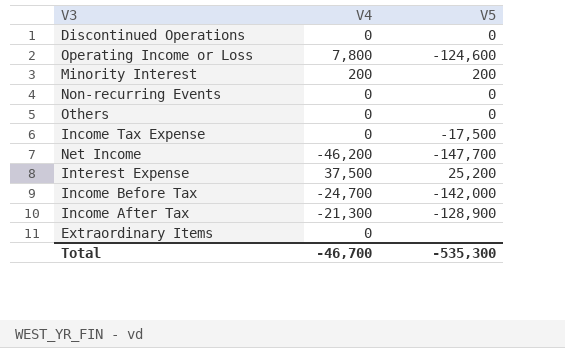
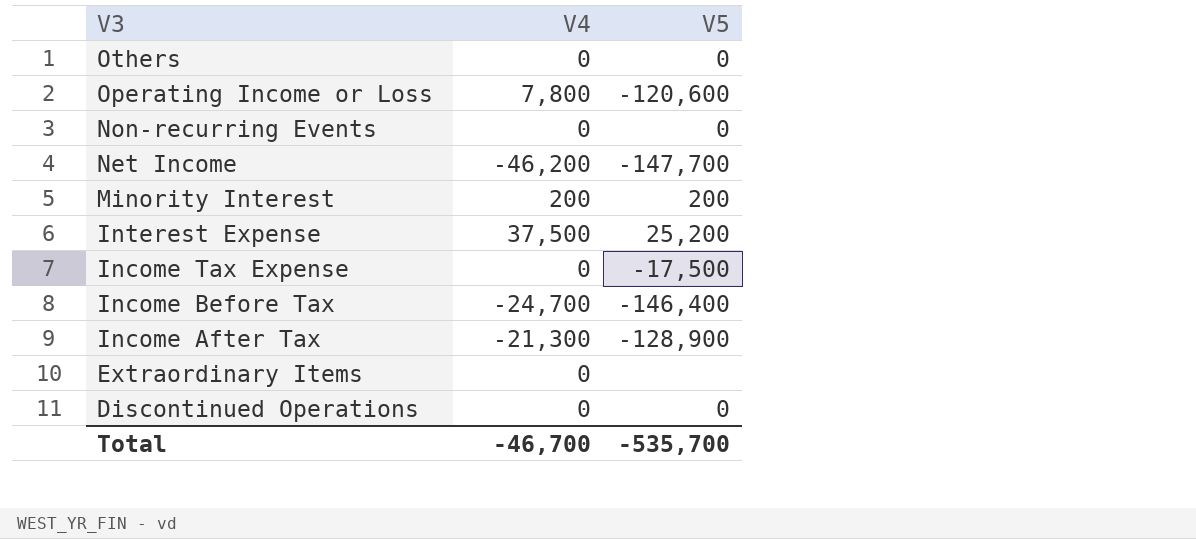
row order: none -> V3 descending
Operating Income or Loss | V5: -124,600 -> -120,600
Income Before Tax | V5: -142,000 -> -146,400
Total | V5: -535,300 -> -535,700

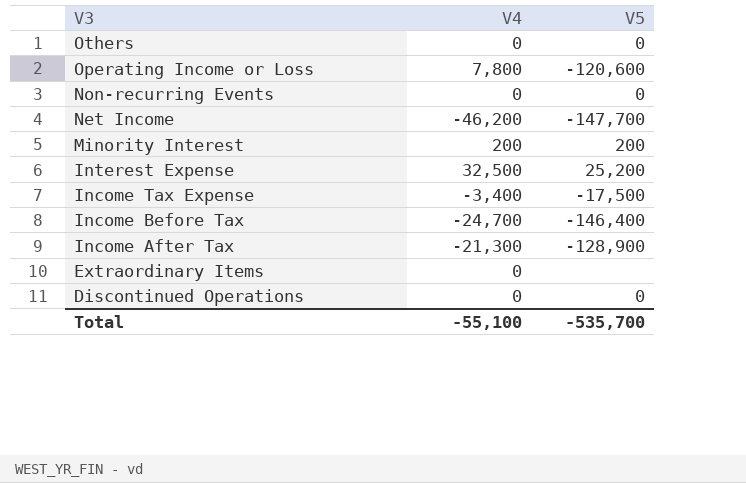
Interest Expense | V4: 37,500 -> 32,500
Income Tax Expense | V4: 0 -> -3,400
Total | V4: -46,700 -> -55,100

